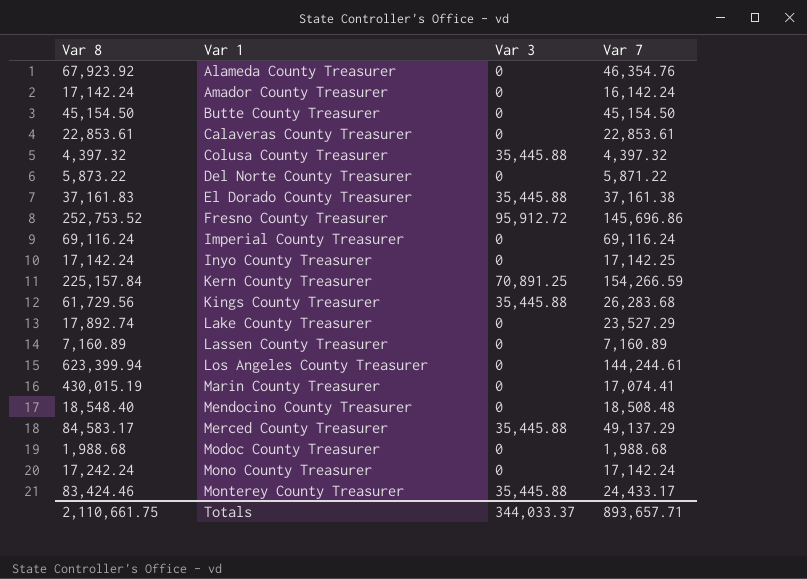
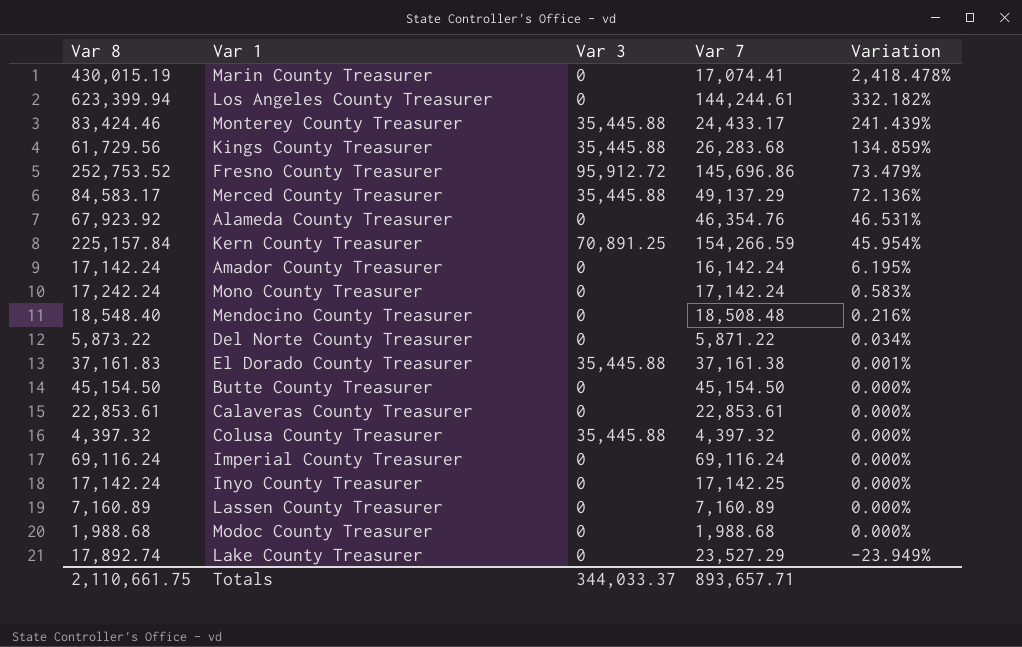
row order: Var 1 ascending -> Variation descending
column Variation | formula: none -> ([Var 8] - [Var 7]) / [Var 7]

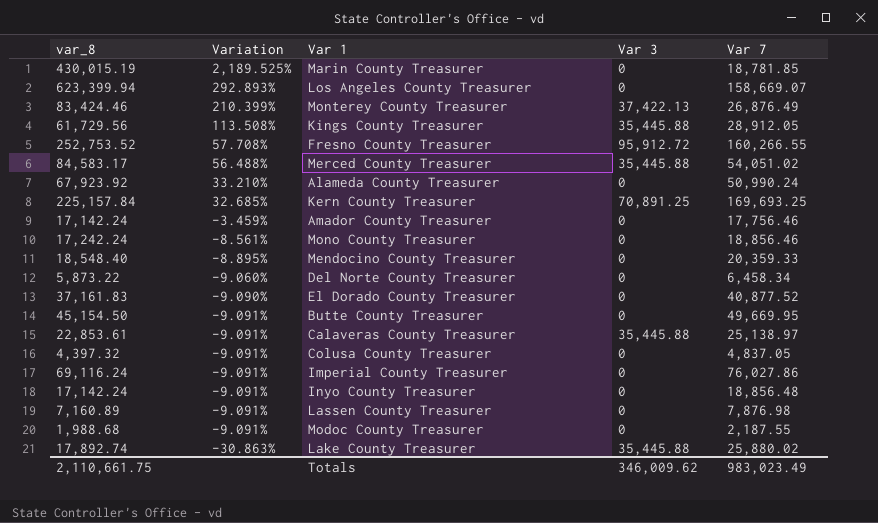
column name: Var 8 -> var_8
column Variation | position: 5 -> 2
Marin County Treasurer | Variation: 2,418.478% -> 2,189.525%
Marin County Treasurer | Var 7: 17,074.41 -> 18,781.85
Los Angeles County Treasurer | Variation: 332.182% -> 292.893%
Los Angeles County Treasurer | Var 7: 144,244.61 -> 158,669.07
Monterey County Treasurer | Variation: 241.439% -> 210.399%
Monterey County Treasurer | Var 3: 35,445.88 -> 37,422.13
Monterey County Treasurer | Var 7: 24,433.17 -> 26,876.49
Kings County Treasurer | Variation: 134.859% -> 113.508%
Kings County Treasurer | Var 7: 26,283.68 -> 28,912.05
Fresno County Treasurer | Variation: 73.479% -> 57.708%
Fresno County Treasurer | Var 7: 145,696.86 -> 160,266.55
Merced County Treasurer | Variation: 72.136% -> 56.488%
Merced County Treasurer | Var 7: 49,137.29 -> 54,051.02
Alameda County Treasurer | Variation: 46.531% -> 33.210%
Alameda County Treasurer | Var 7: 46,354.76 -> 50,990.24
Kern County Treasurer | Variation: 45.954% -> 32.685%
Kern County Treasurer | Var 7: 154,266.59 -> 169,693.25
Amador County Treasurer | Variation: 6.195% -> -3.459%
Amador County Treasurer | Var 7: 16,142.24 -> 17,756.46
Mono County Treasurer | Variation: 0.583% -> -8.561%
Mono County Treasurer | Var 7: 17,142.24 -> 18,856.46
Mendocino County Treasurer | Variation: 0.216% -> -8.895%
Mendocino County Treasurer | Var 7: 18,508.48 -> 20,359.33
Del Norte County Treasurer | Variation: 0.034% -> -9.060%
Del Norte County Treasurer | Var 7: 5,871.22 -> 6,458.34
El Dorado County Treasurer | Variation: 0.001% -> -9.090%
El Dorado County Treasurer | Var 3: 35,445.88 -> 0
El Dorado County Treasurer | Var 7: 37,161.38 -> 40,877.52
Butte County Treasurer | Variation: 0.000% -> -9.091%
Butte County Treasurer | Var 7: 45,154.50 -> 49,669.95
Calaveras County Treasurer | Variation: 0.000% -> -9.091%
Calaveras County Treasurer | Var 3: 0 -> 35,445.88
Calaveras County Treasurer | Var 7: 22,853.61 -> 25,138.97
Colusa County Treasurer | Variation: 0.000% -> -9.091%
Colusa County Treasurer | Var 3: 35,445.88 -> 0
Colusa County Treasurer | Var 7: 4,397.32 -> 4,837.05
Imperial County Treasurer | Variation: 0.000% -> -9.091%
Imperial County Treasurer | Var 7: 69,116.24 -> 76,027.86
Inyo County Treasurer | Variation: 0.000% -> -9.091%
Inyo County Treasurer | Var 7: 17,142.25 -> 18,856.48
Lassen County Treasurer | Variation: 0.000% -> -9.091%
Lassen County Treasurer | Var 7: 7,160.89 -> 7,876.98
Modoc County Treasurer | Variation: 0.000% -> -9.091%
Modoc County Treasurer | Var 7: 1,988.68 -> 2,187.55
Lake County Treasurer | Variation: -23.949% -> -30.863%
Lake County Treasurer | Var 3: 0 -> 35,445.88
Lake County Treasurer | Var 7: 23,527.29 -> 25,880.02
Totals | Var 3: 344,033.37 -> 346,009.62
Totals | Var 7: 893,657.71 -> 983,023.49

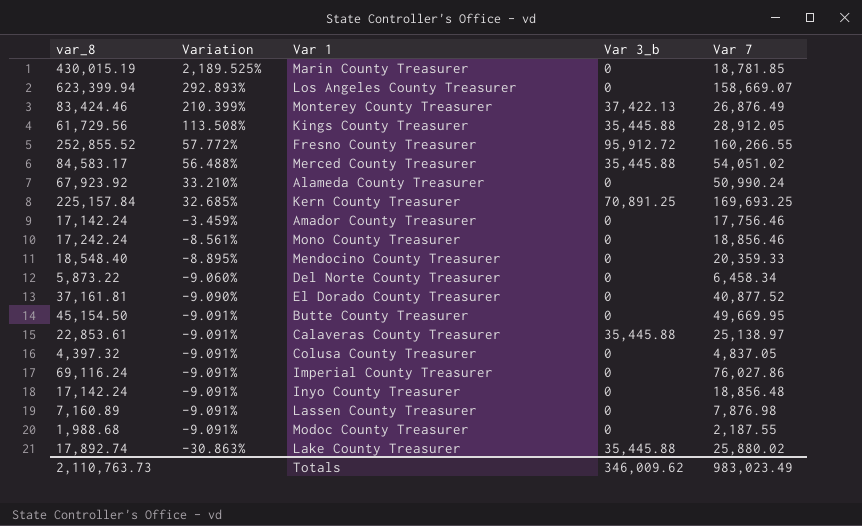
column name: Var 3 -> Var 3_b
Fresno County Treasurer | var_8: 252,753.52 -> 252,855.52
Fresno County Treasurer | Variation: 57.708% -> 57.772%
El Dorado County Treasurer | var_8: 37,161.83 -> 37,161.81
Totals | var_8: 2,110,661.75 -> 2,110,763.73

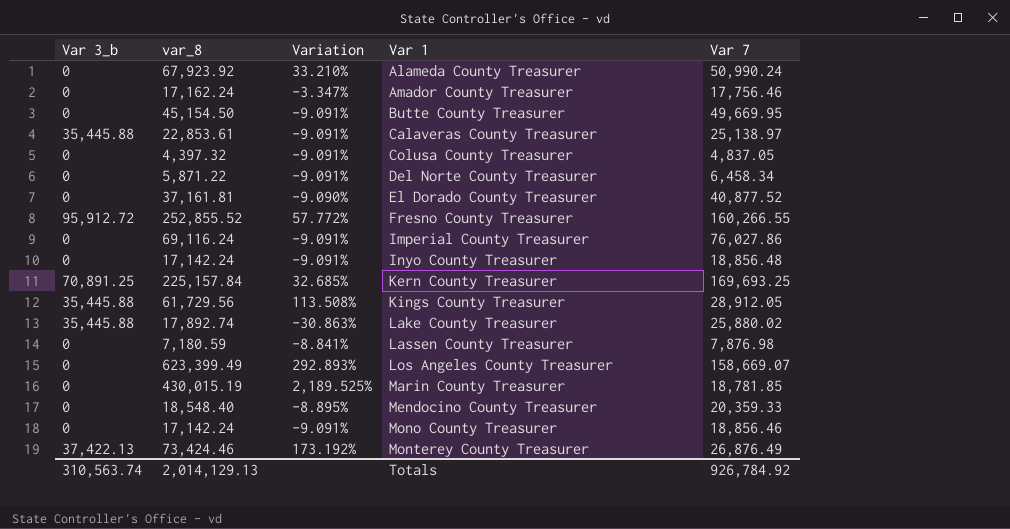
row order: Variation descending -> Var 1 ascending
column Var 3_b | position: 4 -> 1
row Merced County Treasurer: 84,583.17 | 56.488% | 35,445.88 | 54,051.02 -> none
row Modoc County Treasurer: 1,988.68 | -9.091% | 0 | 2,187.55 -> none
Amador County Treasurer | var_8: 17,142.24 -> 17,162.24
Amador County Treasurer | Variation: -3.459% -> -3.347%
Del Norte County Treasurer | var_8: 5,873.22 -> 5,871.22
Del Norte County Treasurer | Variation: -9.060% -> -9.091%
Lassen County Treasurer | var_8: 7,160.89 -> 7,180.59
Lassen County Treasurer | Variation: -9.091% -> -8.841%
Los Angeles County Treasurer | var_8: 623,399.94 -> 623,399.49
Mono County Treasurer | var_8: 17,242.24 -> 17,142.24
Mono County Treasurer | Variation: -8.561% -> -9.091%
Monterey County Treasurer | var_8: 83,424.46 -> 73,424.46
Monterey County Treasurer | Variation: 210.399% -> 173.192%
Totals | Var 3_b: 346,009.62 -> 310,563.74
Totals | var_8: 2,110,763.73 -> 2,014,129.13
Totals | Var 7: 983,023.49 -> 926,784.92

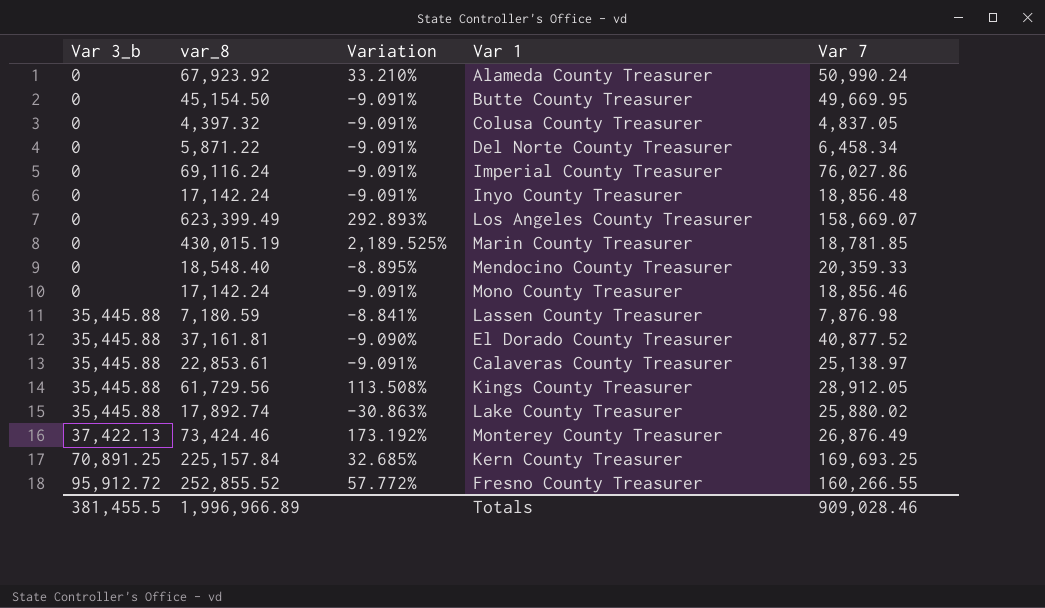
row order: Var 1 ascending -> Var 3_b ascending
row Amador County Treasurer: 0 | 17,162.24 | -3.347% | 17,756.46 -> none
Lassen County Treasurer | Var 3_b: 0 -> 35,445.88
El Dorado County Treasurer | Var 3_b: 0 -> 35,445.88
Totals | Var 3_b: 310,563.74 -> 381,455.5
Totals | var_8: 2,014,129.13 -> 1,996,966.89
Totals | Var 7: 926,784.92 -> 909,028.46

